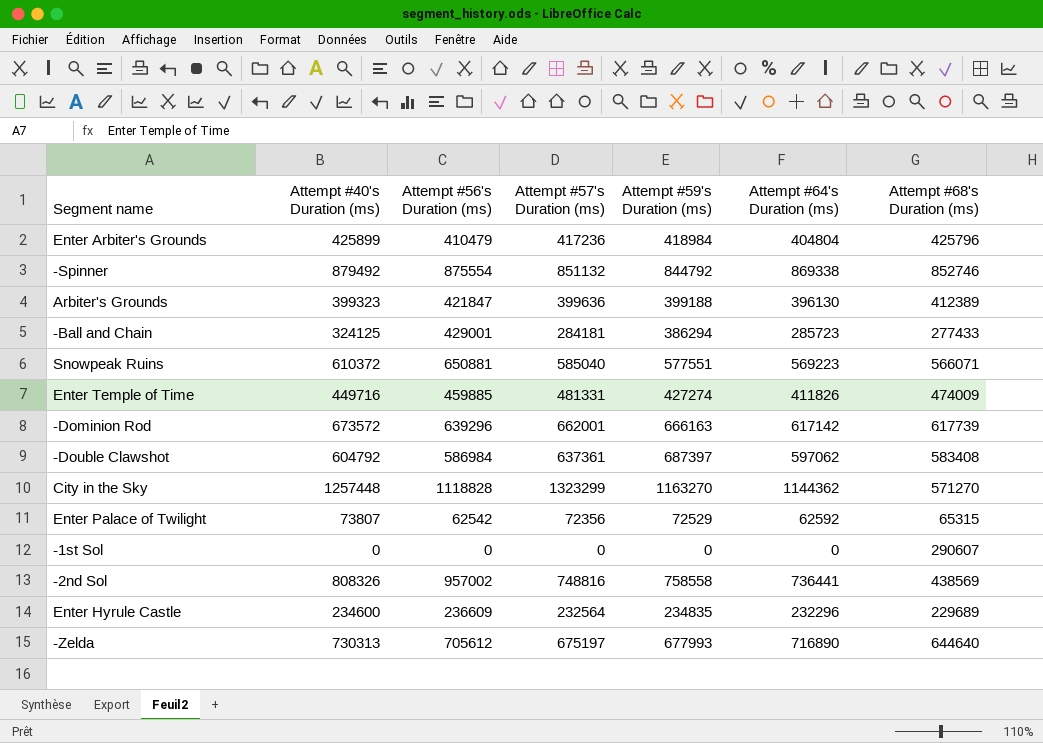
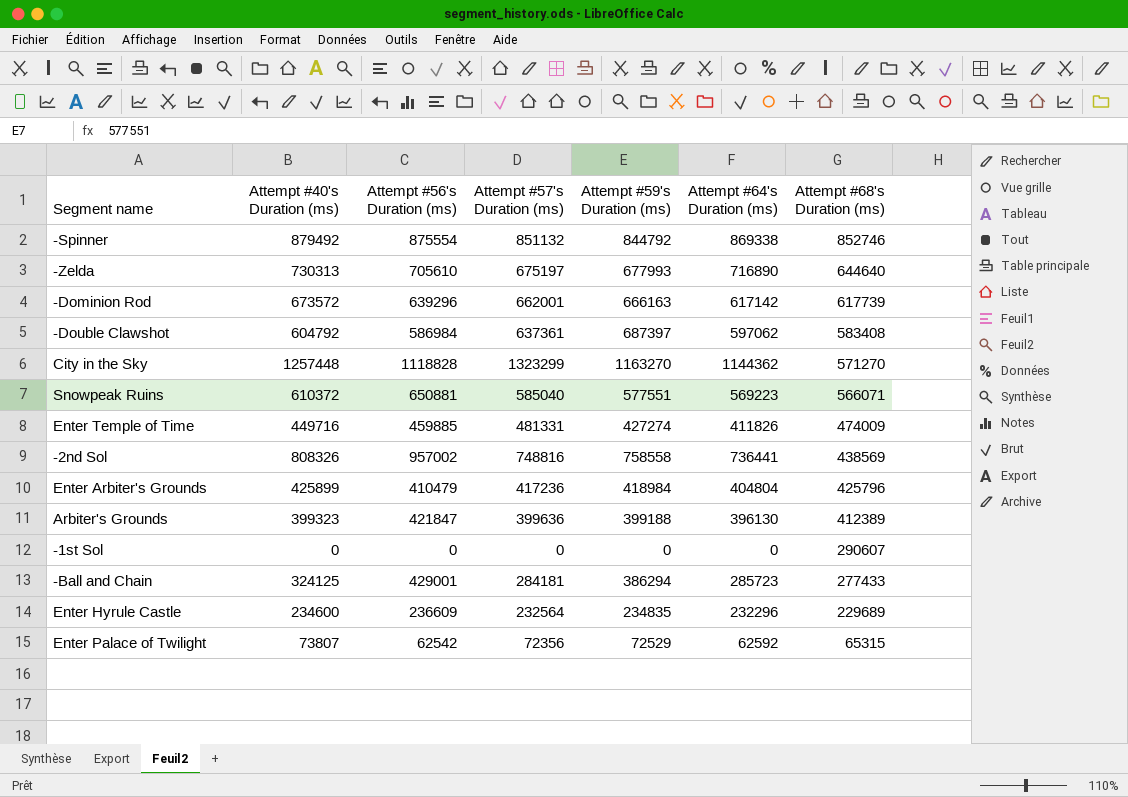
row order: none -> Attempt #68's Duration (ms) descending
-Zelda | Attempt #56's Duration (ms): 705612 -> 705610

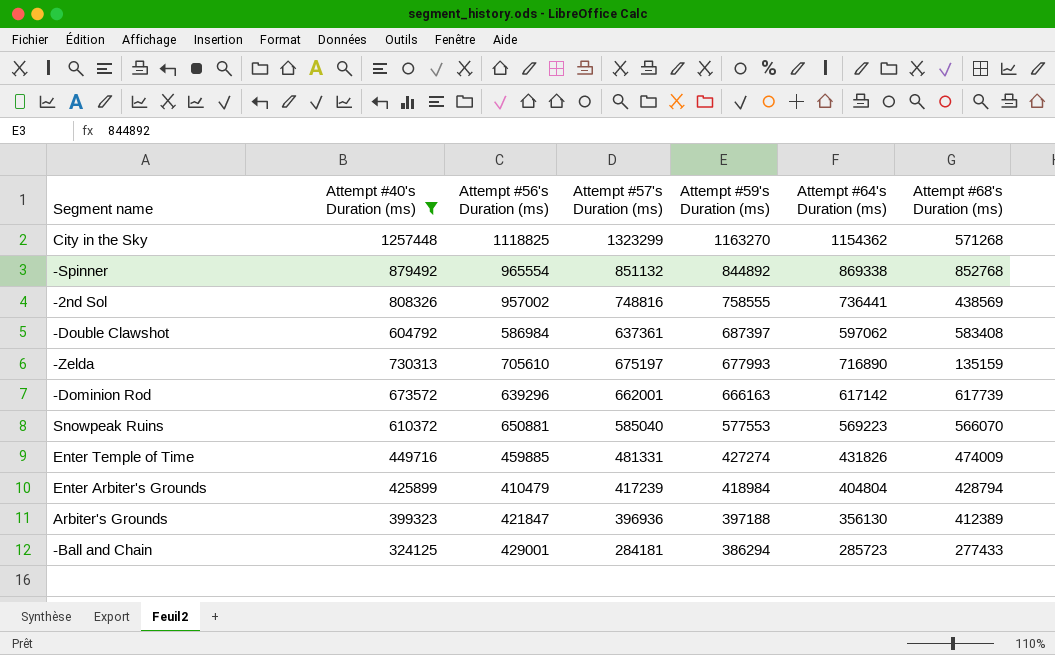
filter: none -> Attempt #40's Duration (ms) >= 324125
row order: Attempt #68's Duration (ms) descending -> Attempt #59's Duration (ms) descending
City in the Sky | Attempt #56's Duration (ms): 1118828 -> 1118825
City in the Sky | Attempt #64's Duration (ms): 1144362 -> 1154362
City in the Sky | Attempt #68's Duration (ms): 571270 -> 571268
-Spinner | Attempt #56's Duration (ms): 875554 -> 965554
-Spinner | Attempt #59's Duration (ms): 844792 -> 844892
-Spinner | Attempt #68's Duration (ms): 852746 -> 852768
-2nd Sol | Attempt #59's Duration (ms): 758558 -> 758555
-Zelda | Attempt #68's Duration (ms): 644640 -> 135159
Snowpeak Ruins | Attempt #59's Duration (ms): 577551 -> 577553
Snowpeak Ruins | Attempt #68's Duration (ms): 566071 -> 566070
Enter Temple of Time | Attempt #64's Duration (ms): 411826 -> 431826
Enter Arbiter's Grounds | Attempt #57's Duration (ms): 417236 -> 417239
Enter Arbiter's Grounds | Attempt #68's Duration (ms): 425796 -> 428794
Arbiter's Grounds | Attempt #57's Duration (ms): 399636 -> 396936
Arbiter's Grounds | Attempt #59's Duration (ms): 399188 -> 397188
Arbiter's Grounds | Attempt #64's Duration (ms): 396130 -> 356130

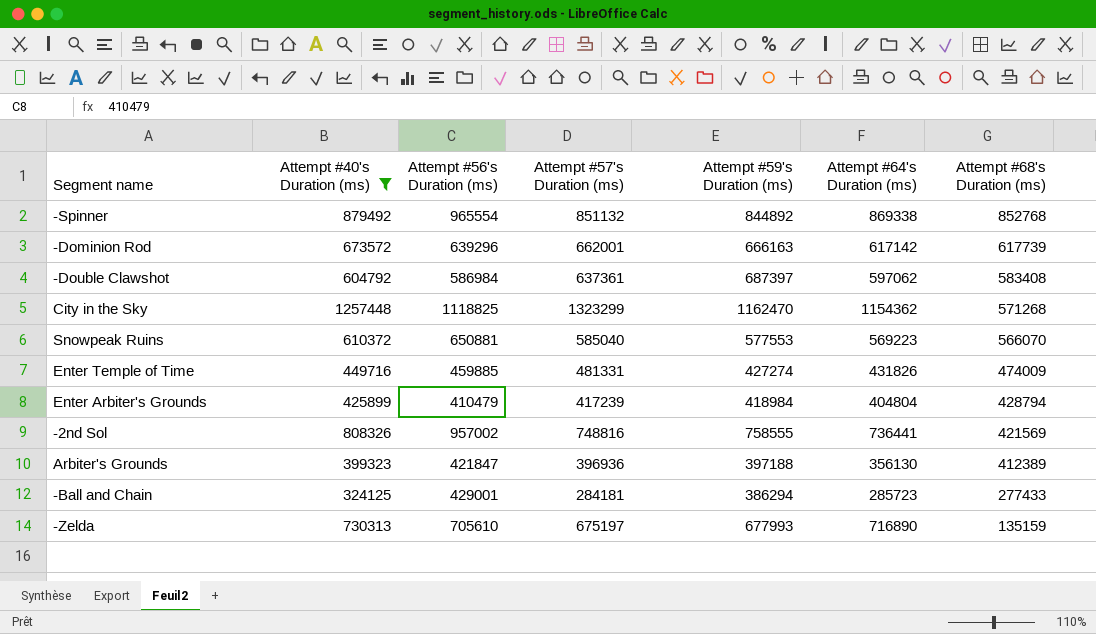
row order: Attempt #59's Duration (ms) descending -> Attempt #68's Duration (ms) descending
City in the Sky | Attempt #59's Duration (ms): 1163270 -> 1162470
-2nd Sol | Attempt #68's Duration (ms): 438569 -> 421569

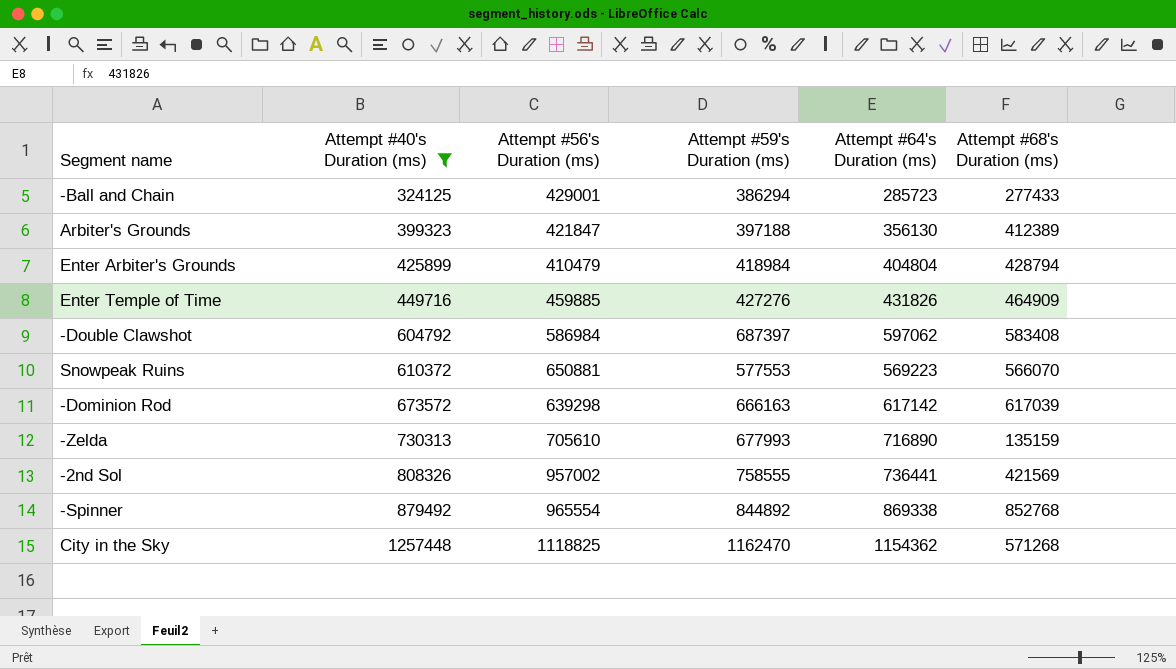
row order: Attempt #68's Duration (ms) descending -> Attempt #40's Duration (ms) ascending
column Attempt #57's Duration (ms) | position: 4 -> none
Enter Temple of Time | Attempt #59's Duration (ms): 427274 -> 427276
Enter Temple of Time | Attempt #68's Duration (ms): 474009 -> 464909
-Dominion Rod | Attempt #56's Duration (ms): 639296 -> 639298
-Dominion Rod | Attempt #68's Duration (ms): 617739 -> 617039

